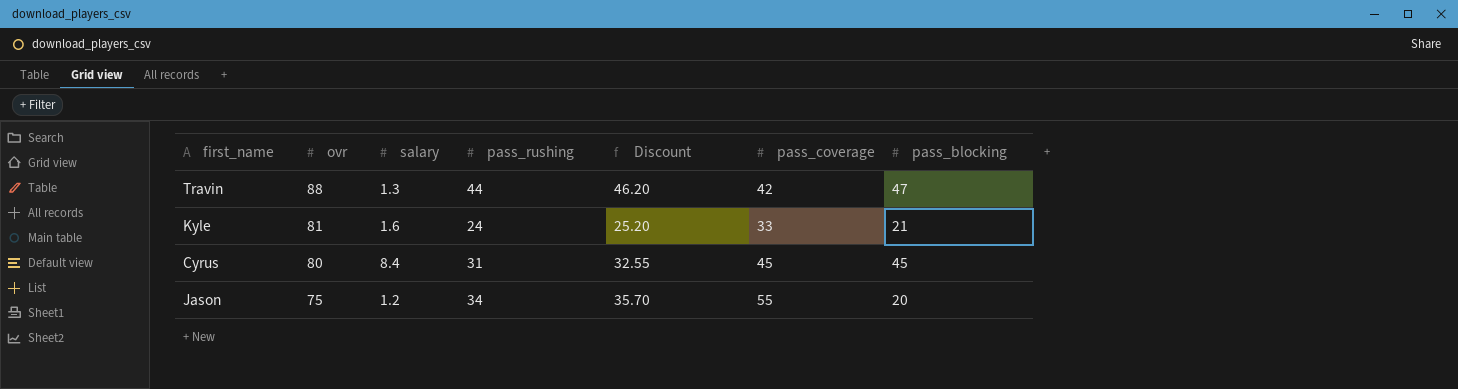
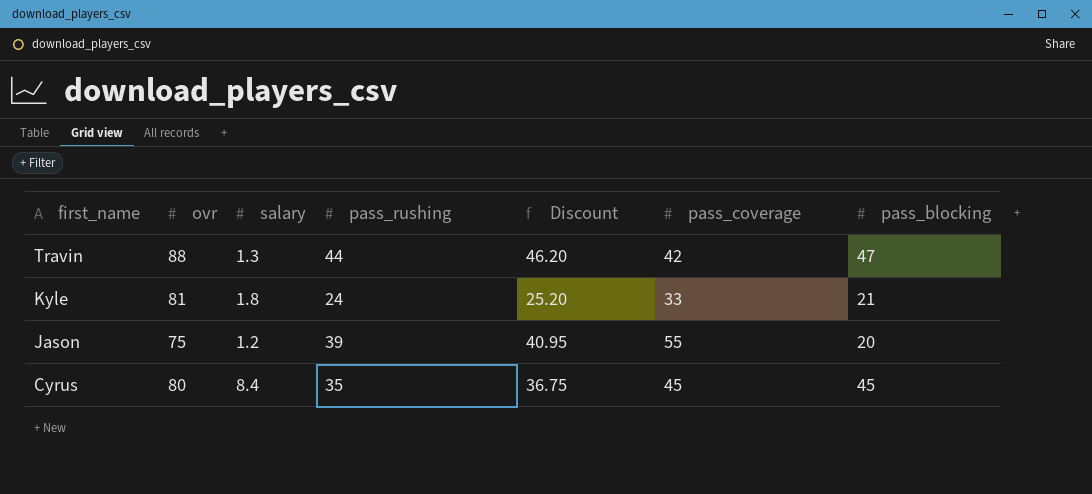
row order: ovr descending -> first_name descending
Kyle | salary: 1.6 -> 1.8
Jason | pass_rushing: 34 -> 39
Jason | Discount: 35.70 -> 40.95
Cyrus | pass_rushing: 31 -> 35
Cyrus | Discount: 32.55 -> 36.75

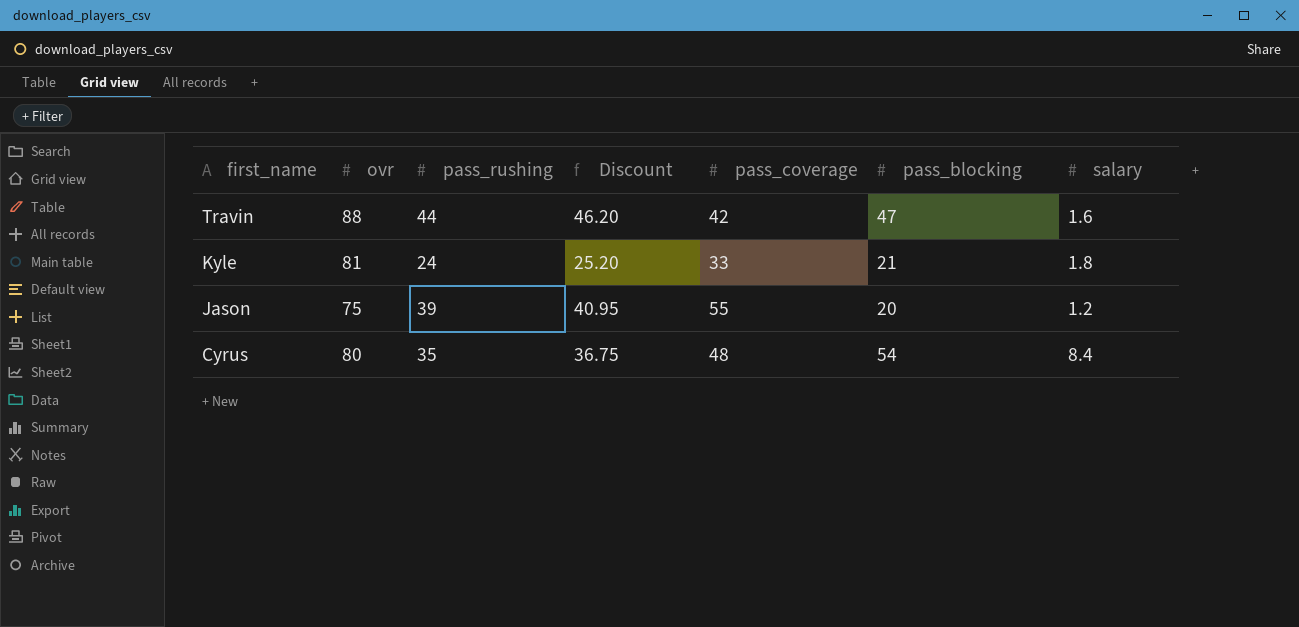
column salary | position: 3 -> 7
Travin | salary: 1.3 -> 1.6
Cyrus | pass_coverage: 45 -> 48
Cyrus | pass_blocking: 45 -> 54

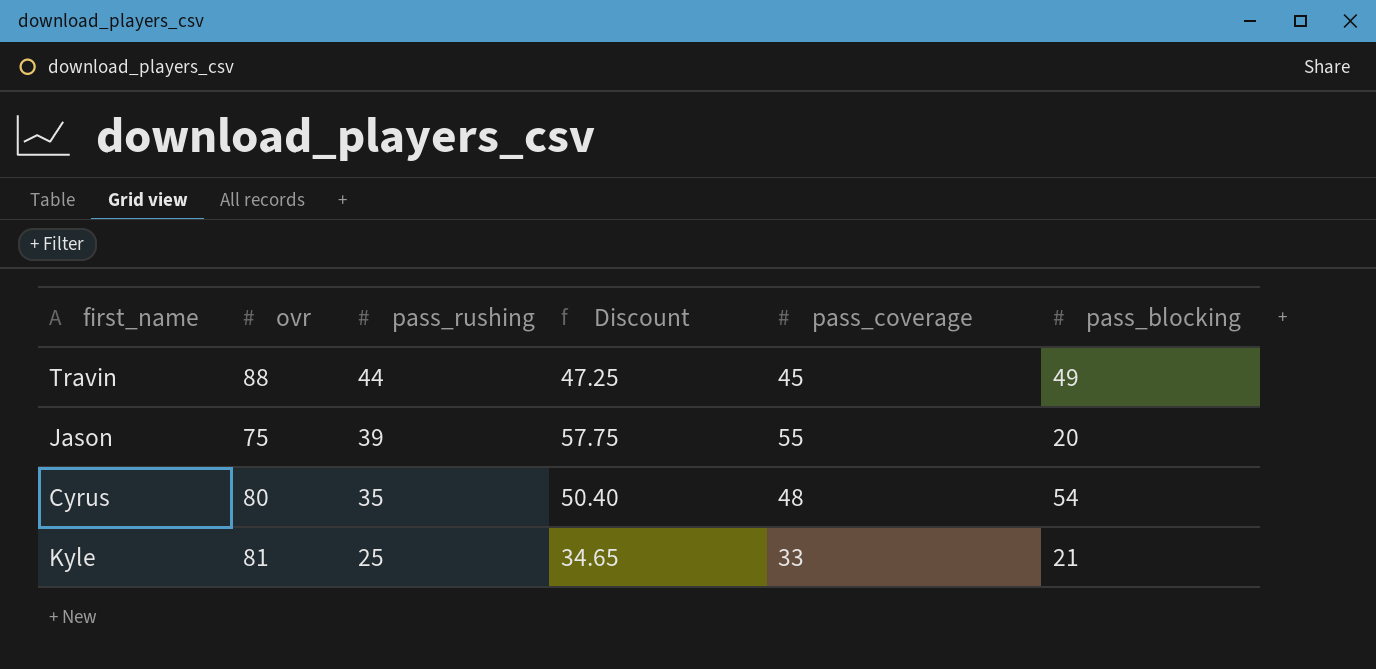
row order: first_name descending -> pass_rushing descending
column salary | position: 7 -> none
column Discount | formula: [pass_rushing] * 1.05 -> [pass_coverage] * 1.05
Travin | pass_coverage: 42 -> 45
Travin | pass_blocking: 47 -> 49
Kyle | pass_rushing: 24 -> 25

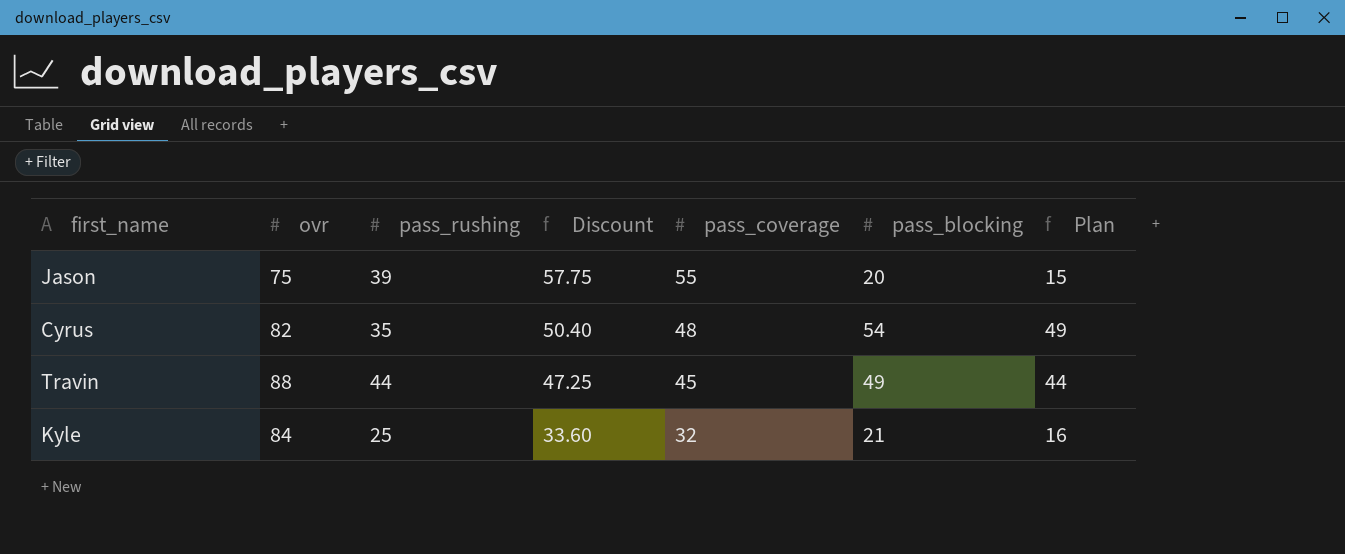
row order: pass_rushing descending -> Discount descending
column Plan | formula: none -> [pass_blocking] - 5
Cyrus | ovr: 80 -> 82
Kyle | ovr: 81 -> 84
Kyle | Discount: 34.65 -> 33.60
Kyle | pass_coverage: 33 -> 32

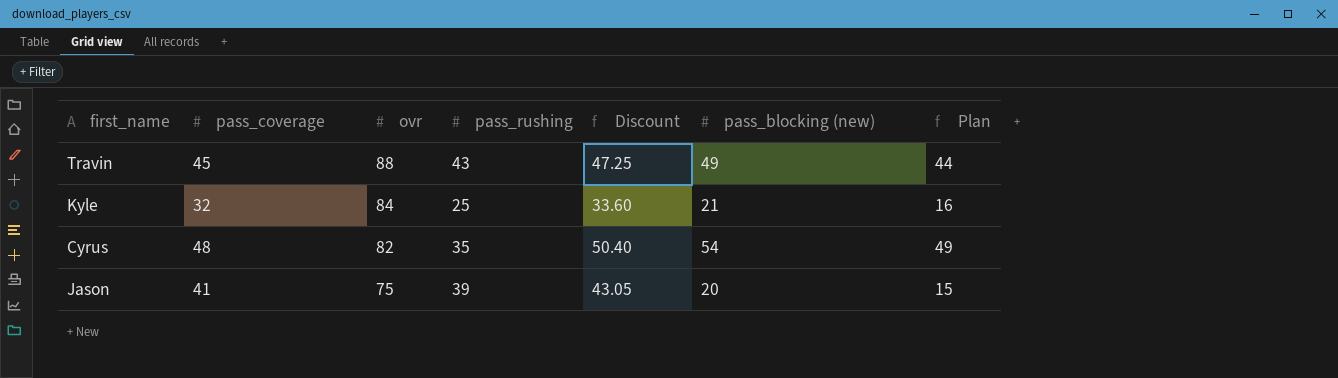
row order: Discount descending -> ovr descending
column pass_coverage | position: 5 -> 2
column name: pass_blocking -> pass_blocking (new)
Travin | pass_rushing: 44 -> 43
Jason | pass_coverage: 55 -> 41
Jason | Discount: 57.75 -> 43.05

